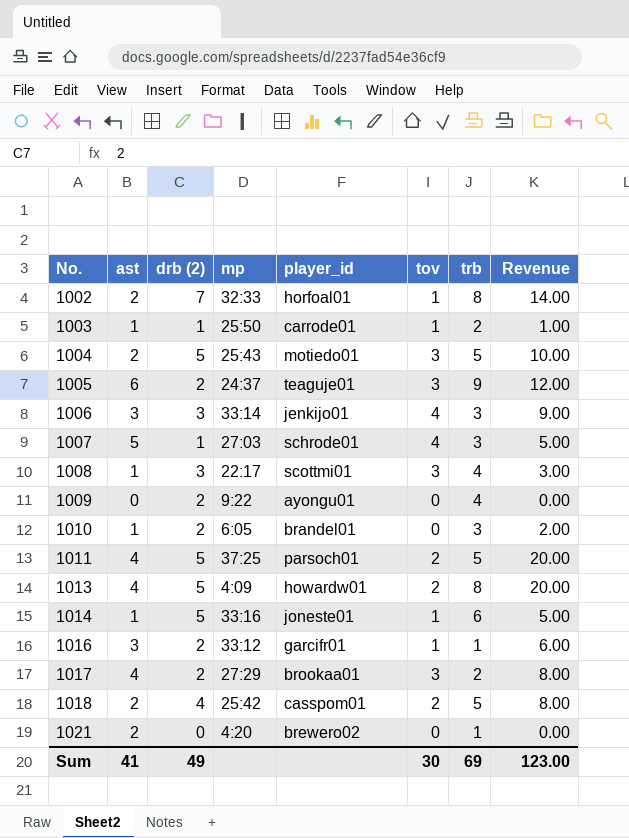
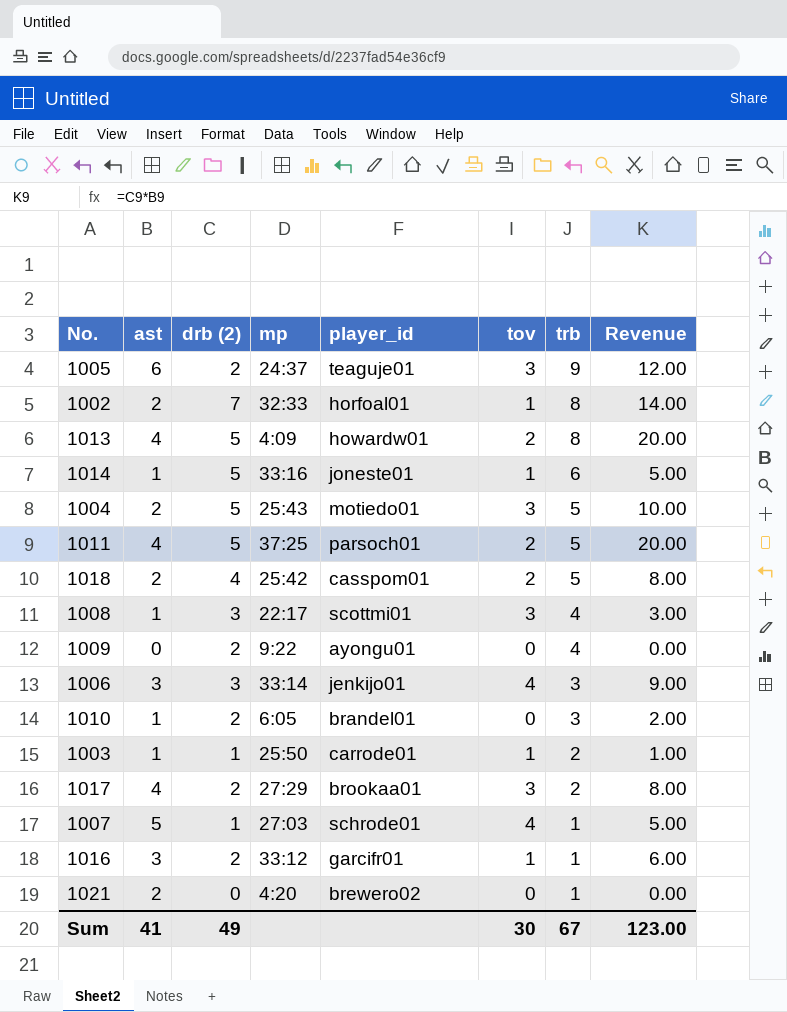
row order: No. ascending -> trb descending
1007 | trb: 3 -> 1
Sum | trb: 69 -> 67

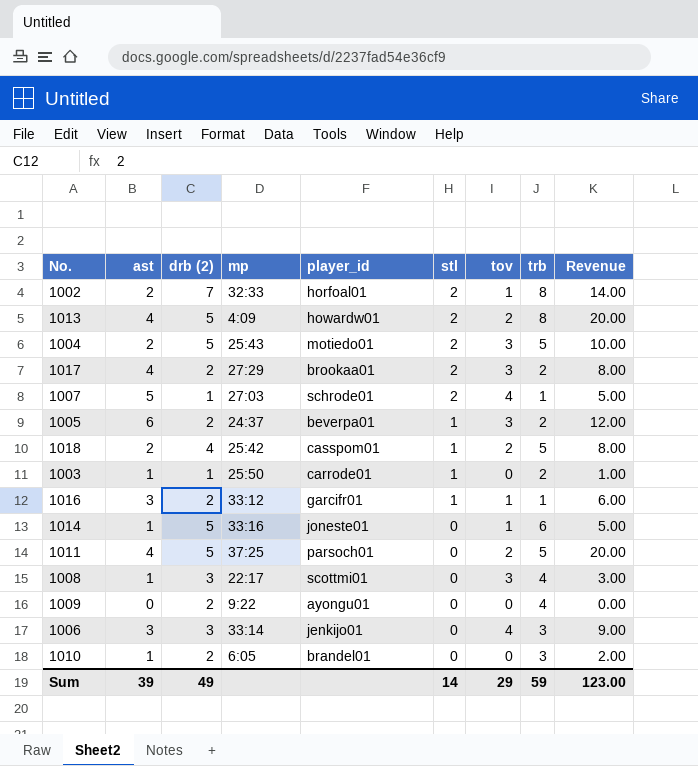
row order: trb descending -> stl descending
column stl | position: none -> 6
row 1021: 2 | 0 | 4:20 | brewero02 | 0 | 1 | 0.00 -> none
1005 | player_id: teaguje01 -> beverpa01
1005 | trb: 9 -> 2
1003 | tov: 1 -> 0
Sum | ast: 41 -> 39
Sum | tov: 30 -> 29
Sum | trb: 67 -> 59

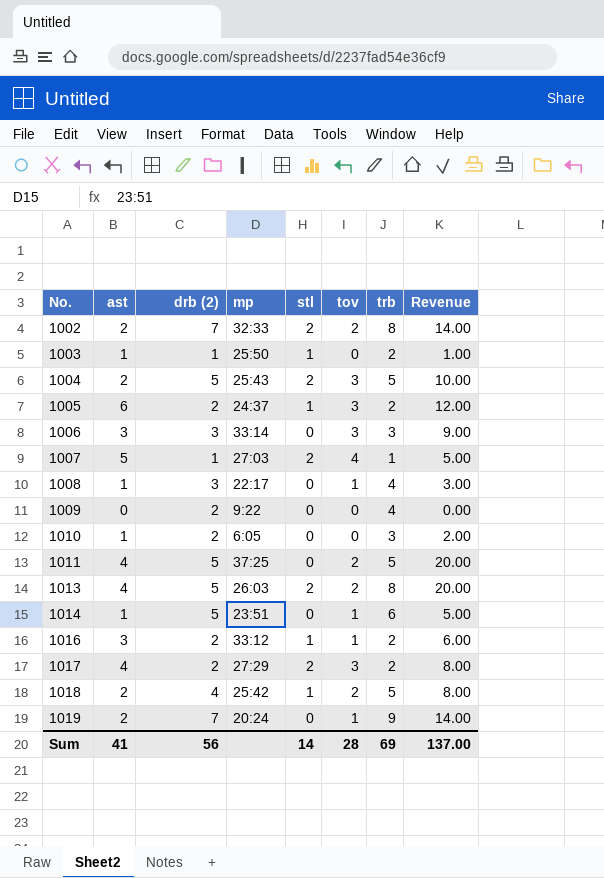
row order: stl descending -> No. ascending
column player_id | position: 5 -> none
1002 | tov: 1 -> 2
1006 | tov: 4 -> 3
1008 | tov: 3 -> 1
1013 | mp: 4:09 -> 26:03
1014 | mp: 33:16 -> 23:51
1016 | trb: 1 -> 2
row 1019: none -> 2 | 7 | 20:24 | 0 | 1 | 9 | 14.00
Sum | ast: 39 -> 41
Sum | drb (2): 49 -> 56
Sum | tov: 29 -> 28
Sum | trb: 59 -> 69
Sum | Revenue: 123.00 -> 137.00

